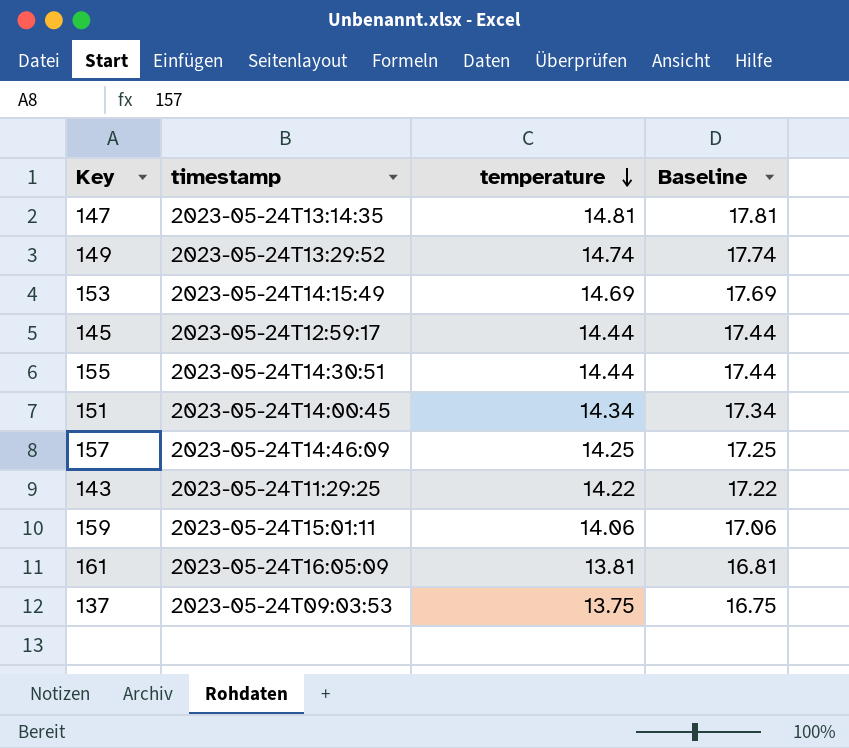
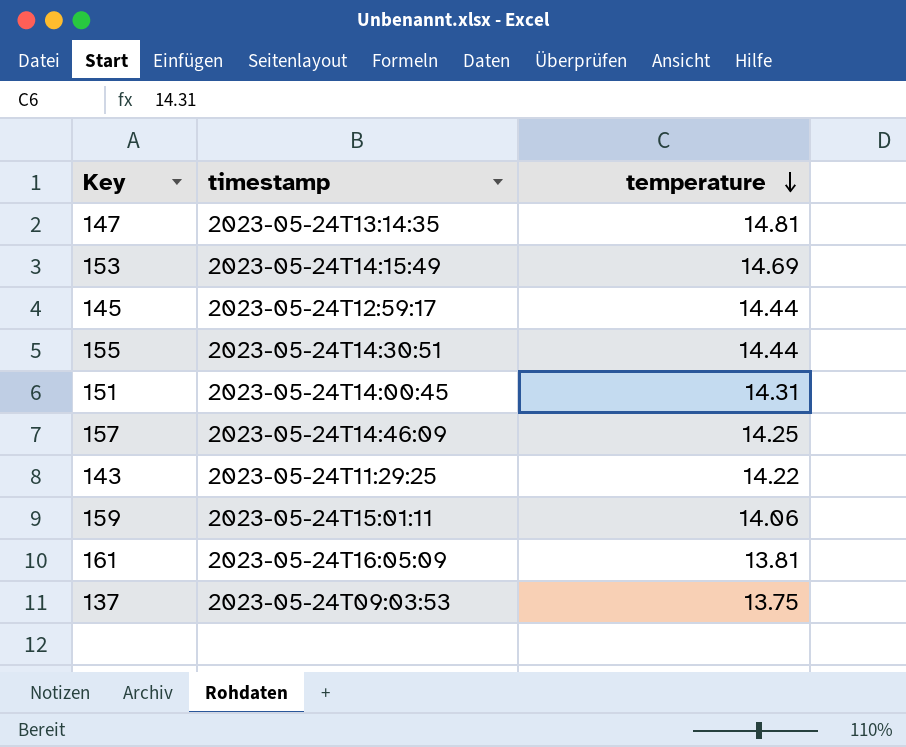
column Baseline | formula: [temperature] + 3 -> none
row 149: 2023-05-24T13:29:52 | 14.74 | 17.74 -> none
151 | temperature: 14.34 -> 14.31

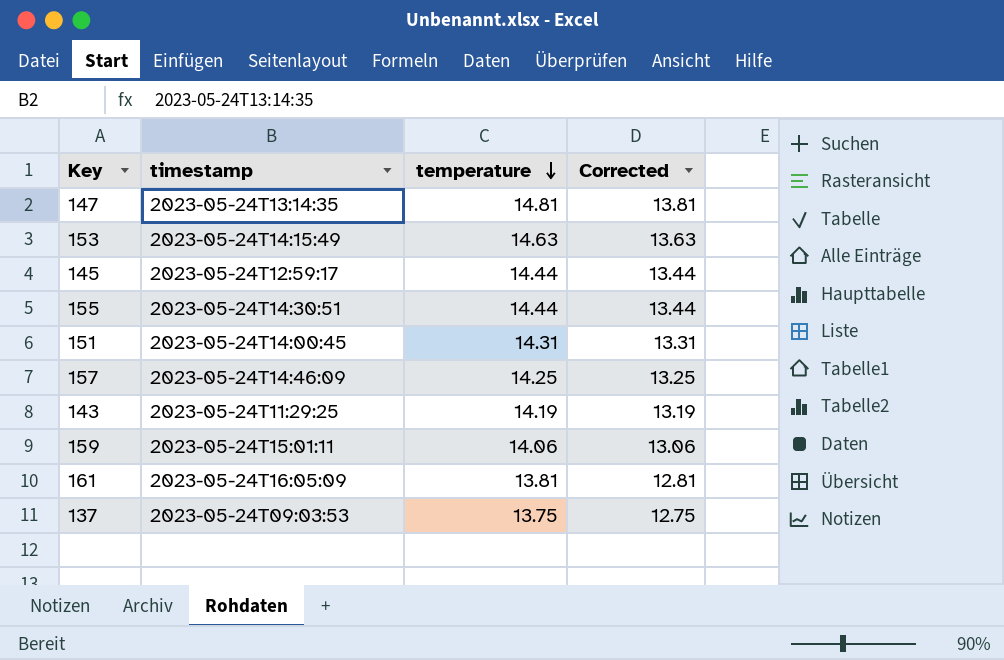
column Corrected | formula: none -> [temperature] - 1
153 | temperature: 14.69 -> 14.63
143 | temperature: 14.22 -> 14.19

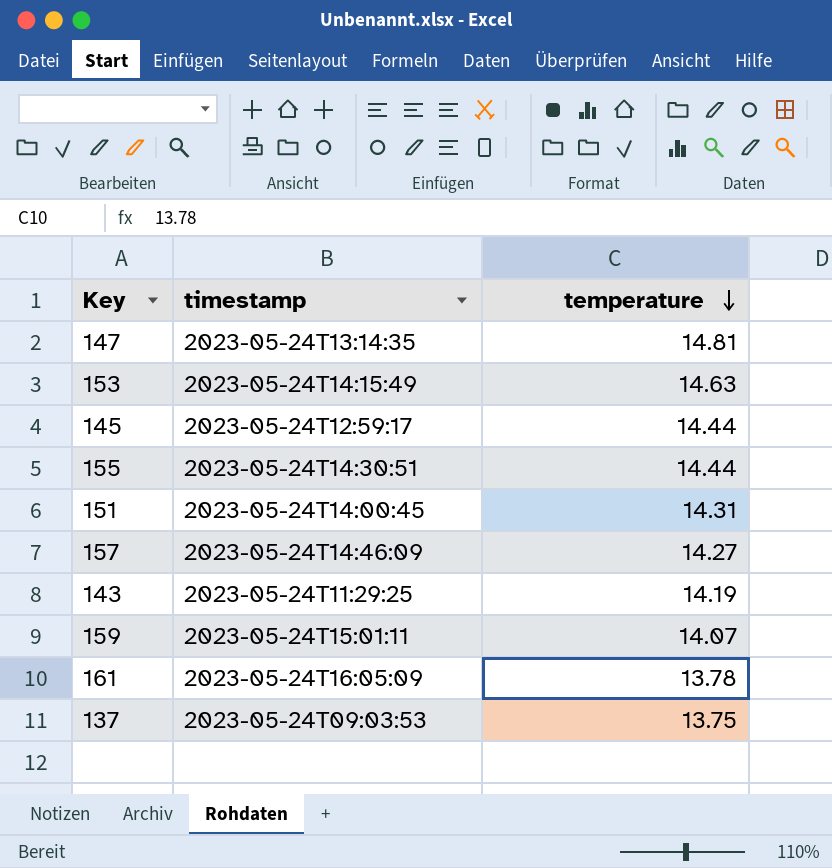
column Corrected | formula: [temperature] - 1 -> none
157 | temperature: 14.25 -> 14.27
159 | temperature: 14.06 -> 14.07
161 | temperature: 13.81 -> 13.78

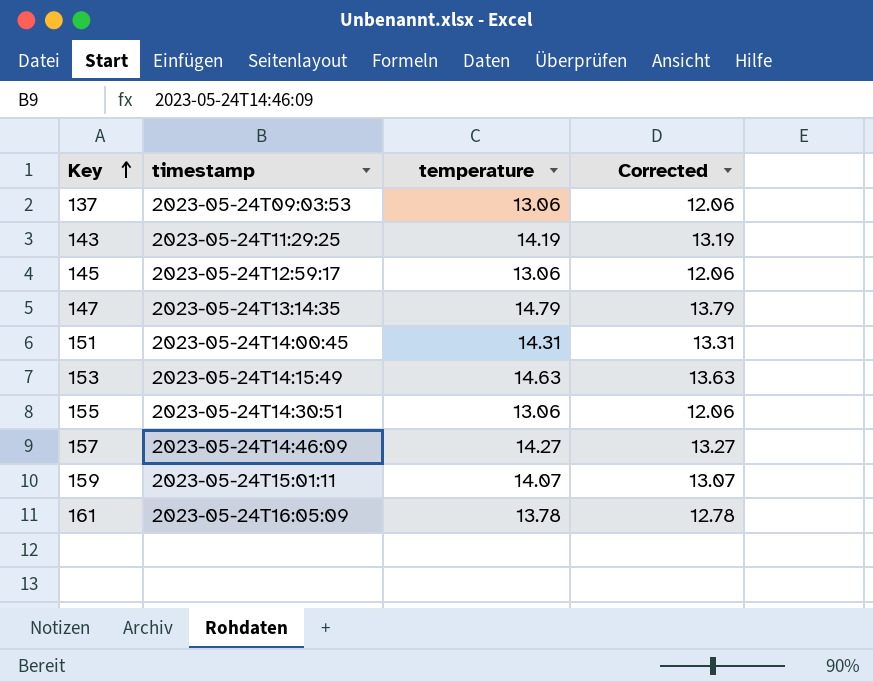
row order: temperature descending -> Key ascending
column Corrected | formula: none -> [temperature] - 1
137 | temperature: 13.75 -> 13.06
145 | temperature: 14.44 -> 13.06
147 | temperature: 14.81 -> 14.79
155 | temperature: 14.44 -> 13.06

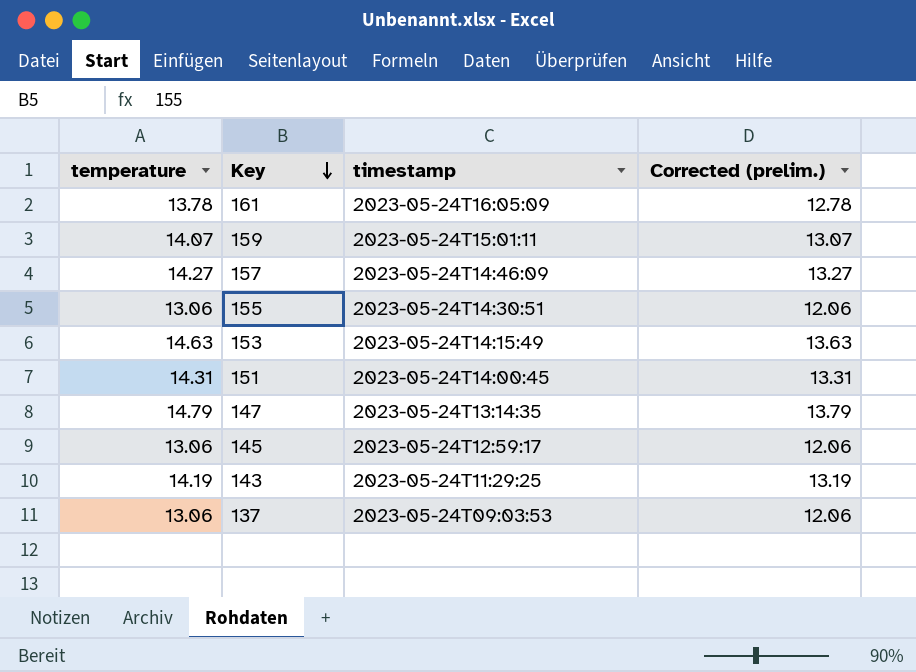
row order: Key ascending -> Key descending
column temperature | position: 3 -> 1
column name: Corrected -> Corrected (prelim.)

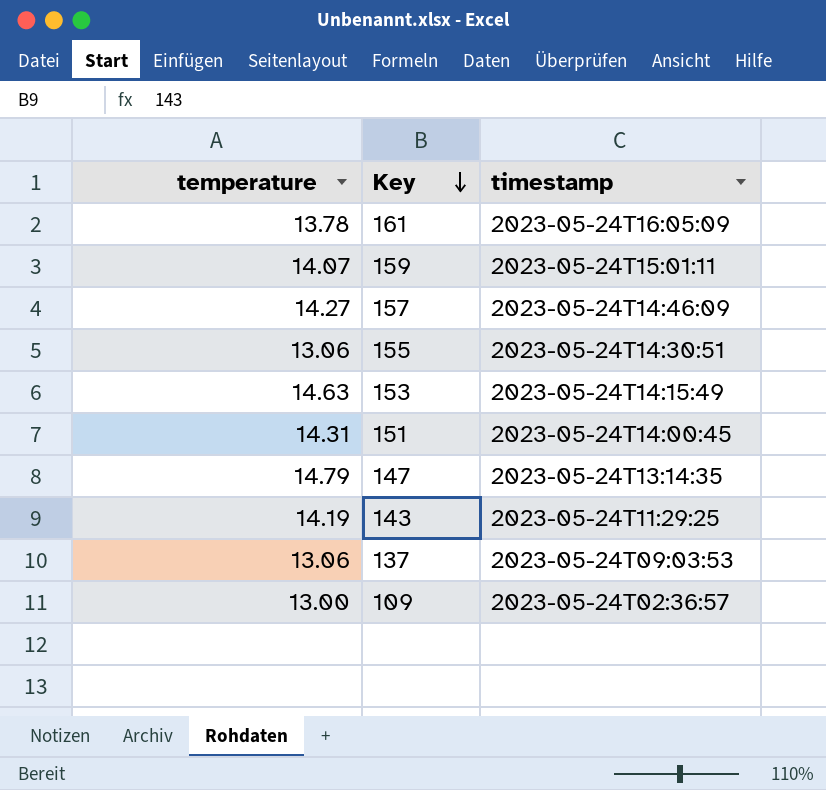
column Corrected (prelim.) | formula: [temperature] - 1 -> none
row 145: 13.06 | 2023-05-24T12:59:17 | 12.06 -> none
row 109: none -> 13.00 | 2023-05-24T02:36:57

